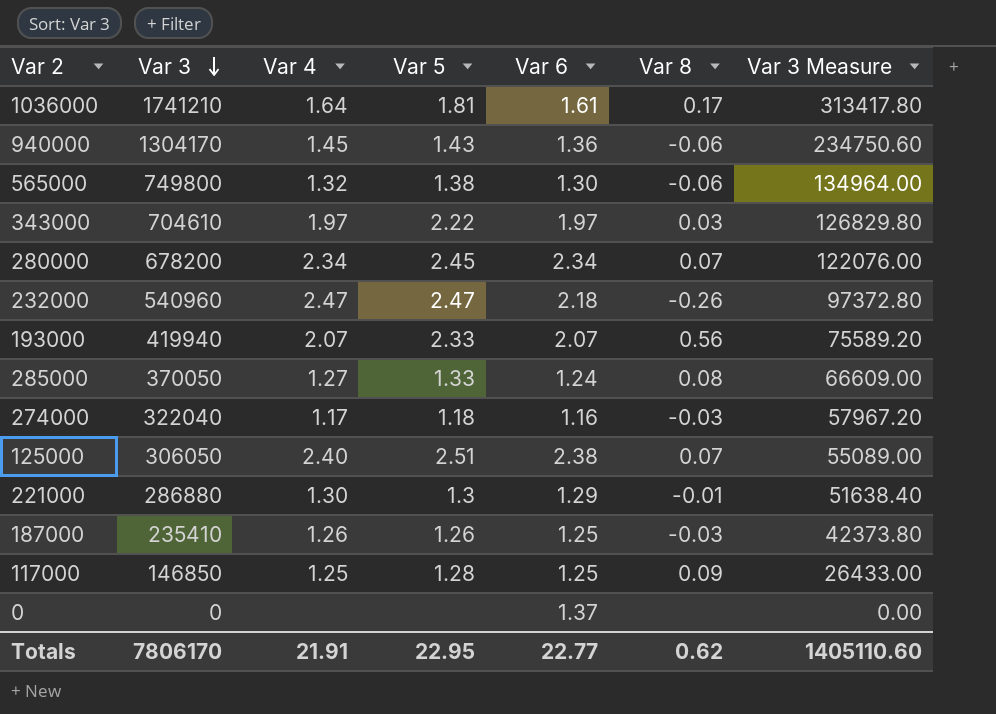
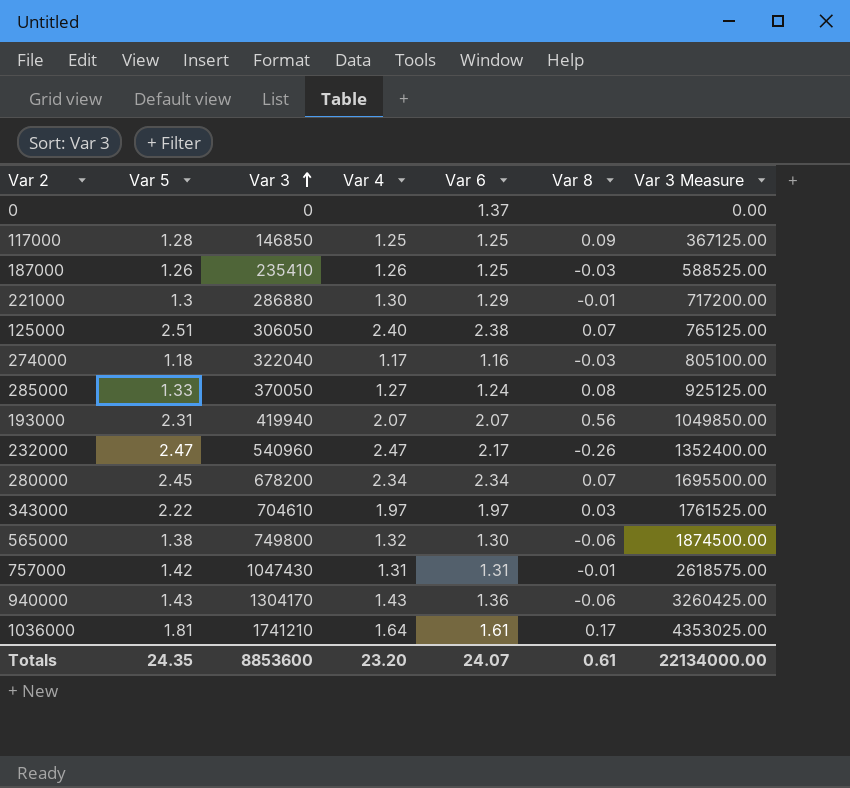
row order: Var 3 descending -> Var 3 ascending
column Var 5 | position: 4 -> 2
column Var 3 Measure | formula: [Var 3] * 0.18 -> [Var 3] * 2.5
193000 | Var 5: 2.33 -> 2.31
232000 | Var 6: 2.18 -> 2.17
row 757000: none -> 1.42 | 1047430 | 1.31 | 1.31 | -0.01 | 2618575.00
940000 | Var 4: 1.45 -> 1.43
Totals | Var 5: 22.95 -> 24.35
Totals | Var 3: 7806170 -> 8853600
Totals | Var 4: 21.91 -> 23.20
Totals | Var 6: 22.77 -> 24.07
Totals | Var 8: 0.62 -> 0.61
Totals | Var 3 Measure: 1405110.60 -> 22134000.00

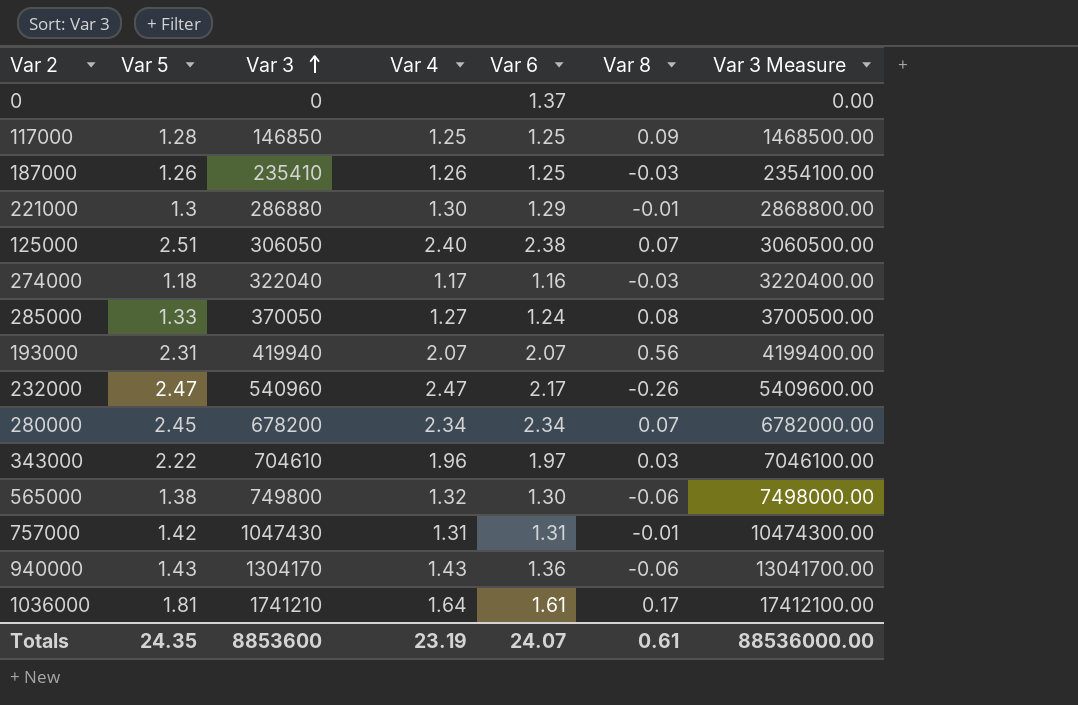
column Var 3 Measure | formula: [Var 3] * 2.5 -> [Var 3] * 10
343000 | Var 4: 1.97 -> 1.96
Totals | Var 4: 23.20 -> 23.19
Totals | Var 3 Measure: 22134000.00 -> 88536000.00

